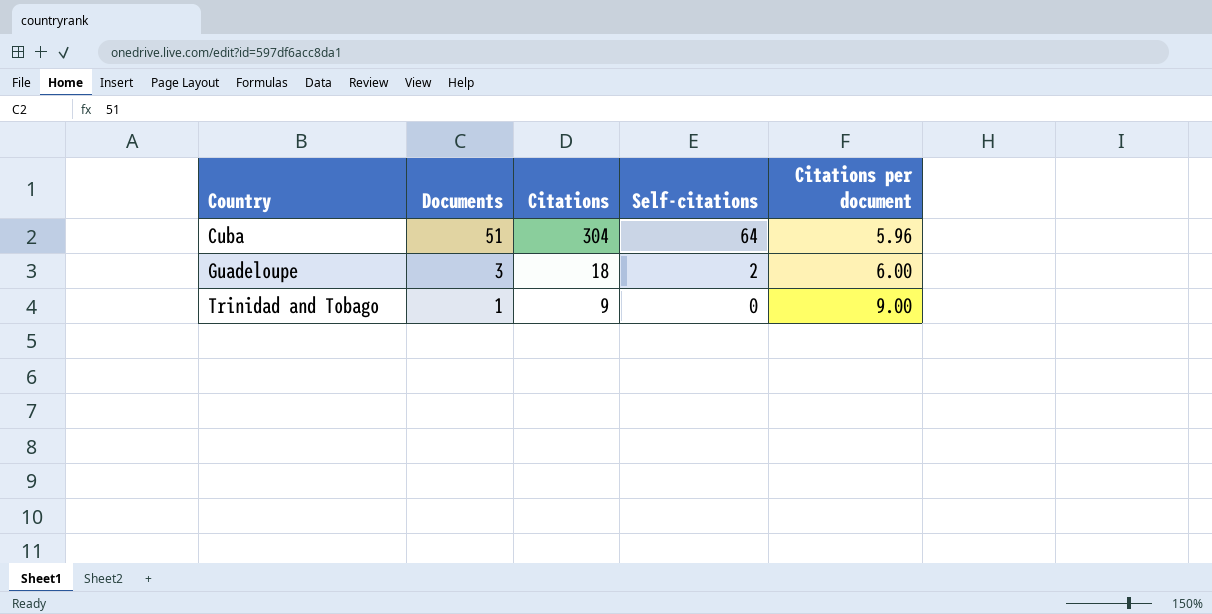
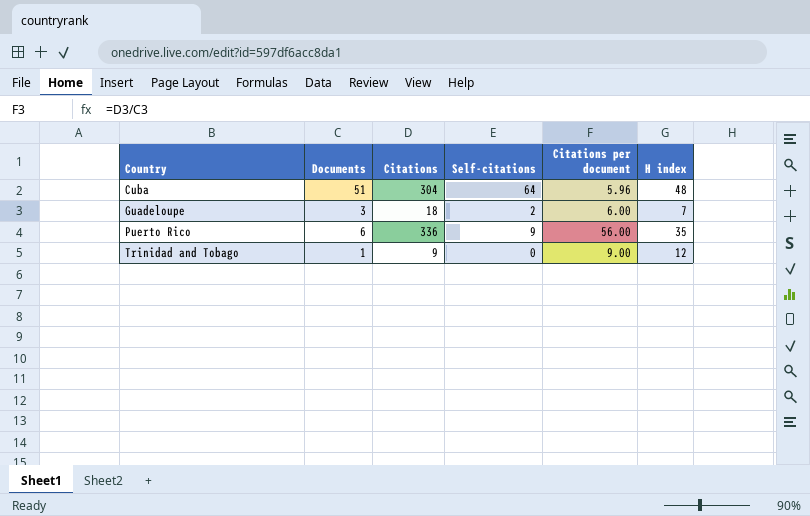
column H index | position: none -> 6
row Puerto Rico: none -> 6 | 336 | 9 | 56.00 | 35

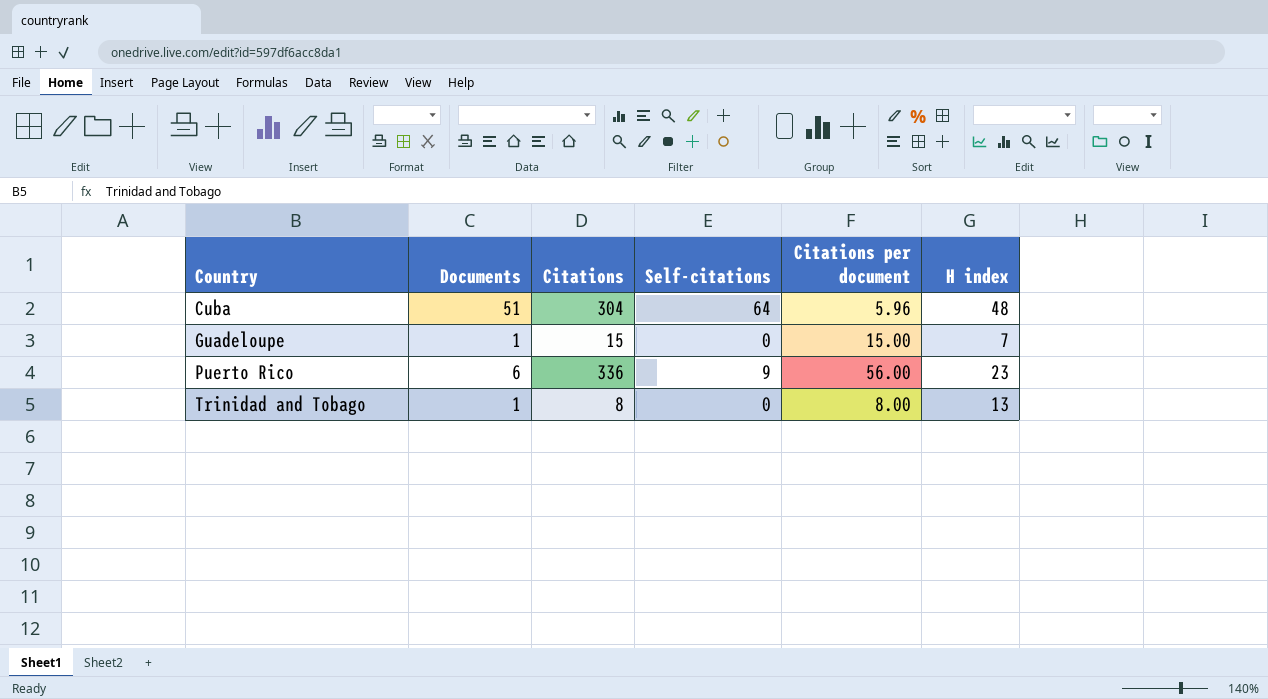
Guadeloupe | Documents: 3 -> 1
Guadeloupe | Citations: 18 -> 15
Guadeloupe | Self-citations: 2 -> 0
Guadeloupe | Citations per document: 6.00 -> 15.00
Puerto Rico | H index: 35 -> 23
Trinidad and Tobago | Citations: 9 -> 8
Trinidad and Tobago | Citations per document: 9.00 -> 8.00
Trinidad and Tobago | H index: 12 -> 13

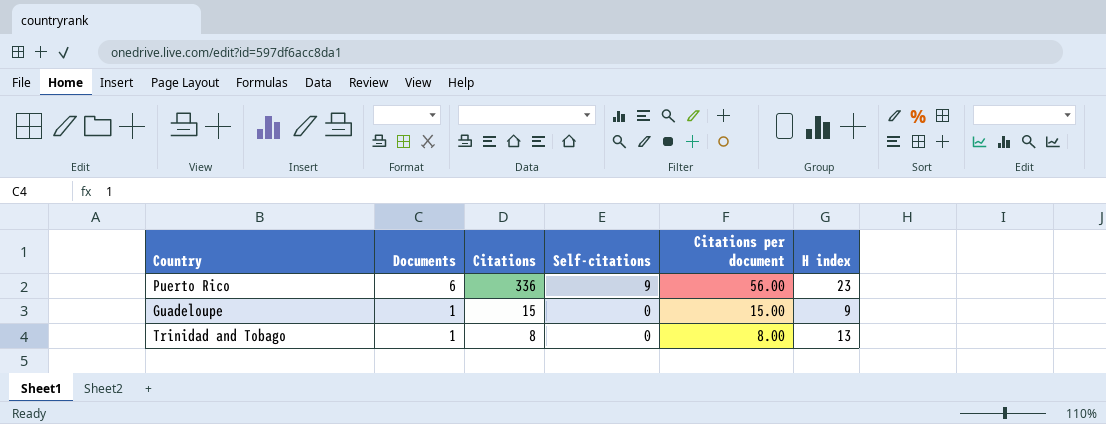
row order: Country ascending -> Documents descending
row Cuba: 51 | 304 | 64 | 5.96 | 48 -> none
Guadeloupe | H index: 7 -> 9

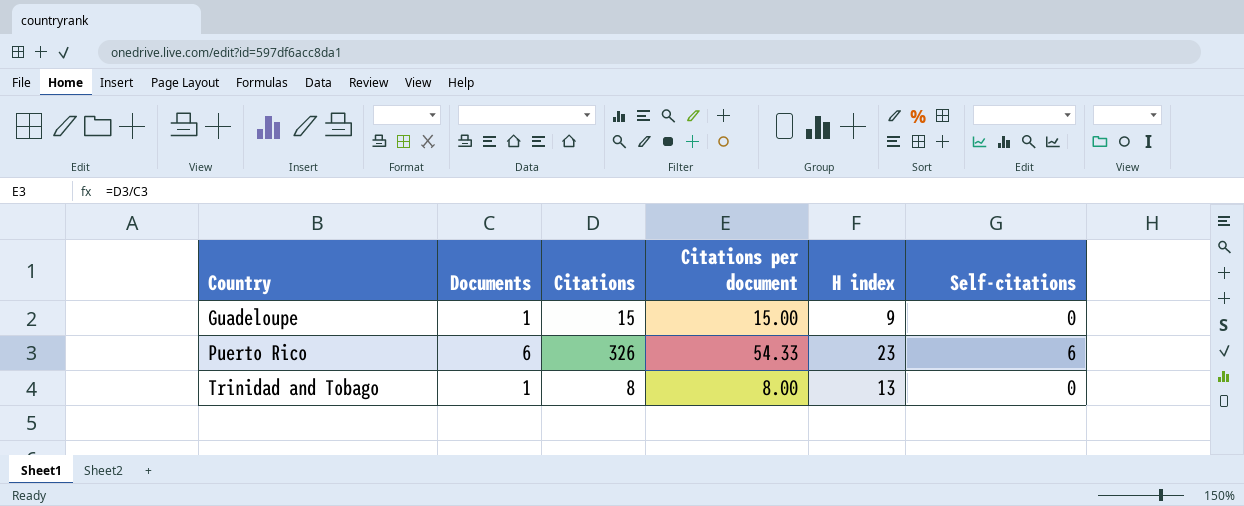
row order: Documents descending -> Country ascending
column Self-citations | position: 4 -> 6
Puerto Rico | Citations: 336 -> 326
Puerto Rico | Citations per document: 56.00 -> 54.33
Puerto Rico | Self-citations: 9 -> 6

